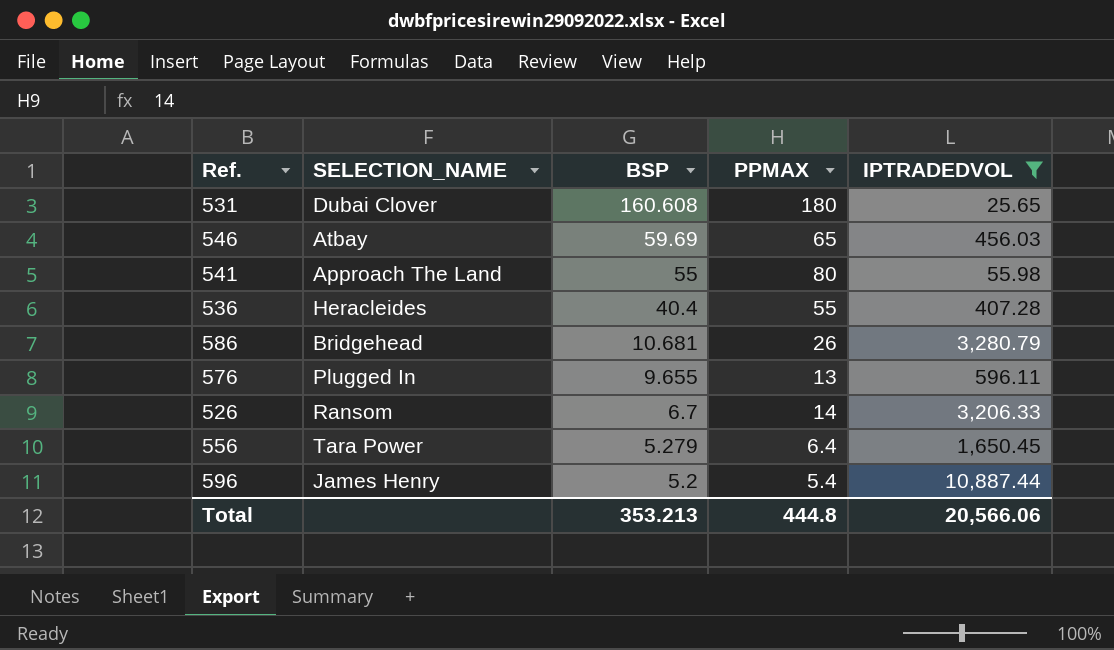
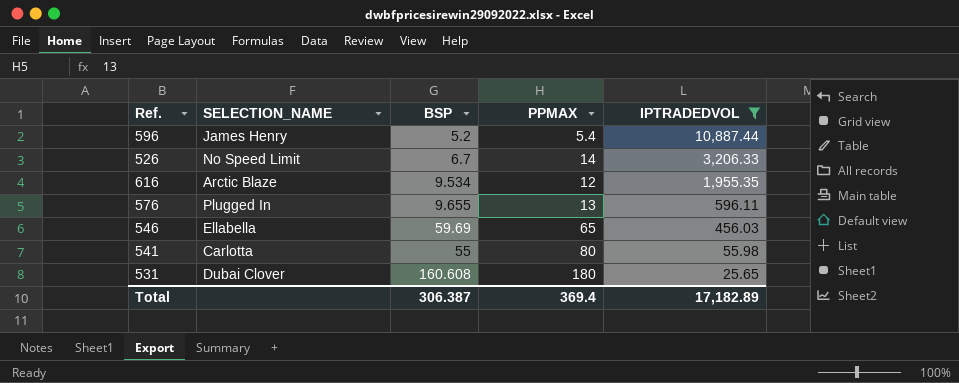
row order: BSP descending -> IPTRADEDVOL descending
row 536: Heracleides | 40.4 | 55 | 407.28 -> none
row 586: Bridgehead | 10.681 | 26 | 3,280.79 -> none
row 556: Tara Power | 5.279 | 6.4 | 1,650.45 -> none
526 | SELECTION_NAME: Ransom -> No Speed Limit
row 616: none -> Arctic Blaze | 9.534 | 12 | 1,955.35
546 | SELECTION_NAME: Atbay -> Ellabella
541 | SELECTION_NAME: Approach The Land -> Carlotta
Total | BSP: 353.213 -> 306.387
Total | PPMAX: 444.8 -> 369.4
Total | IPTRADEDVOL: 20,566.06 -> 17,182.89

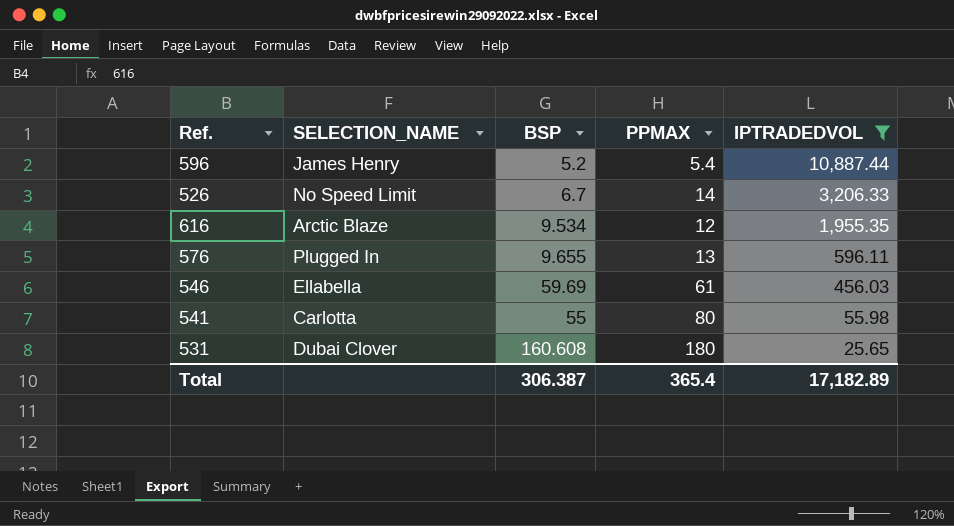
546 | PPMAX: 65 -> 61
Total | PPMAX: 369.4 -> 365.4

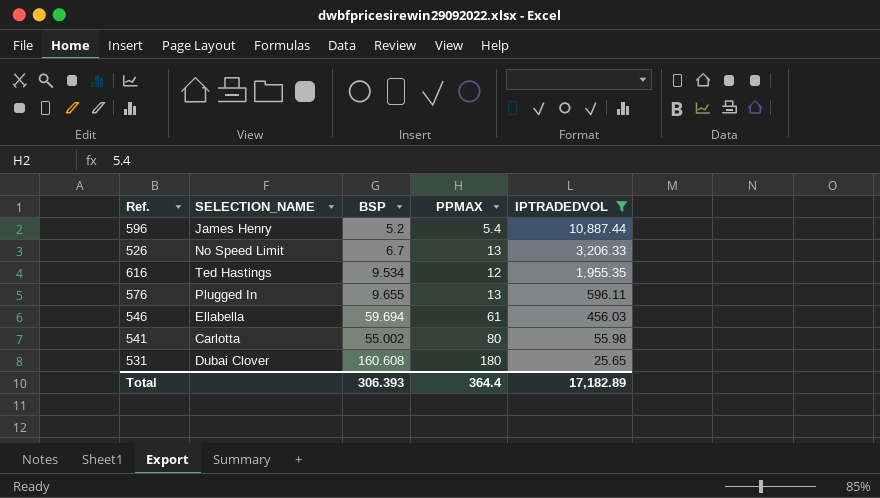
526 | PPMAX: 14 -> 13
616 | SELECTION_NAME: Arctic Blaze -> Ted Hastings
546 | BSP: 59.69 -> 59.694
541 | BSP: 55 -> 55.002
Total | BSP: 306.387 -> 306.393
Total | PPMAX: 365.4 -> 364.4

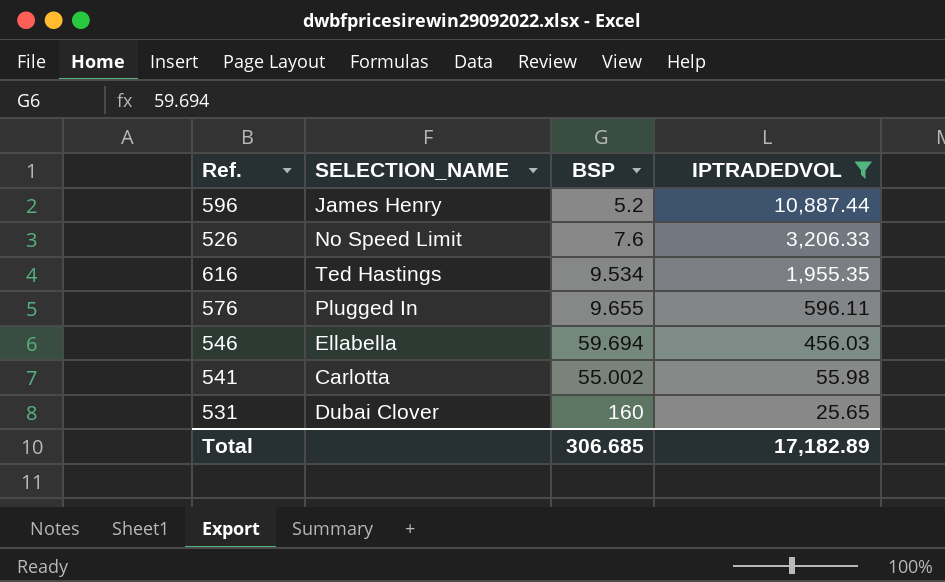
column PPMAX | position: 4 -> none
526 | BSP: 6.7 -> 7.6
531 | BSP: 160.608 -> 160
Total | BSP: 306.393 -> 306.685

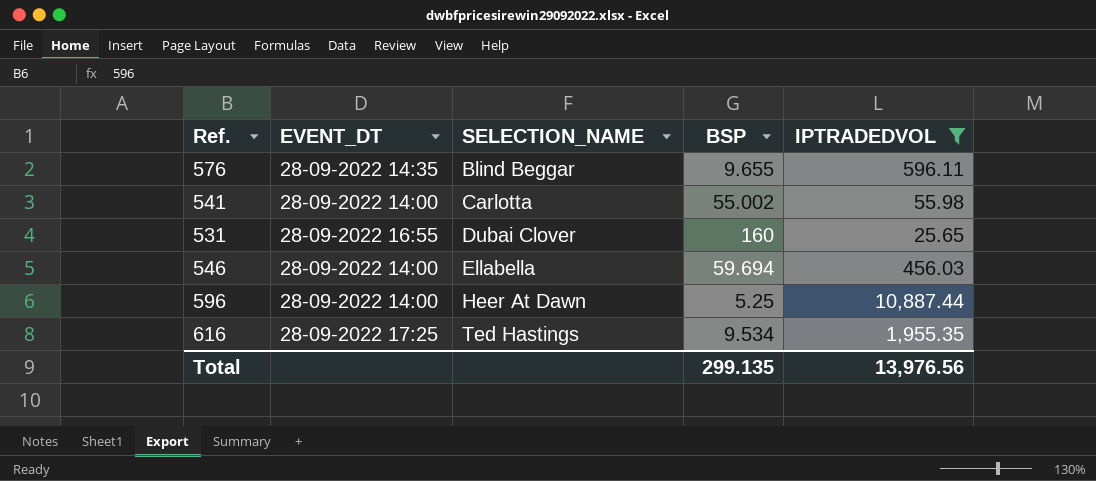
row order: IPTRADEDVOL descending -> SELECTION_NAME ascending
column EVENT_DT | position: none -> 2
row 526: No Speed Limit | 7.6 | 3,206.33 -> none
576 | SELECTION_NAME: Plugged In -> Blind Beggar
596 | SELECTION_NAME: James Henry -> Heer At Dawn
596 | BSP: 5.2 -> 5.25
Total | BSP: 306.685 -> 299.135
Total | IPTRADEDVOL: 17,182.89 -> 13,976.56

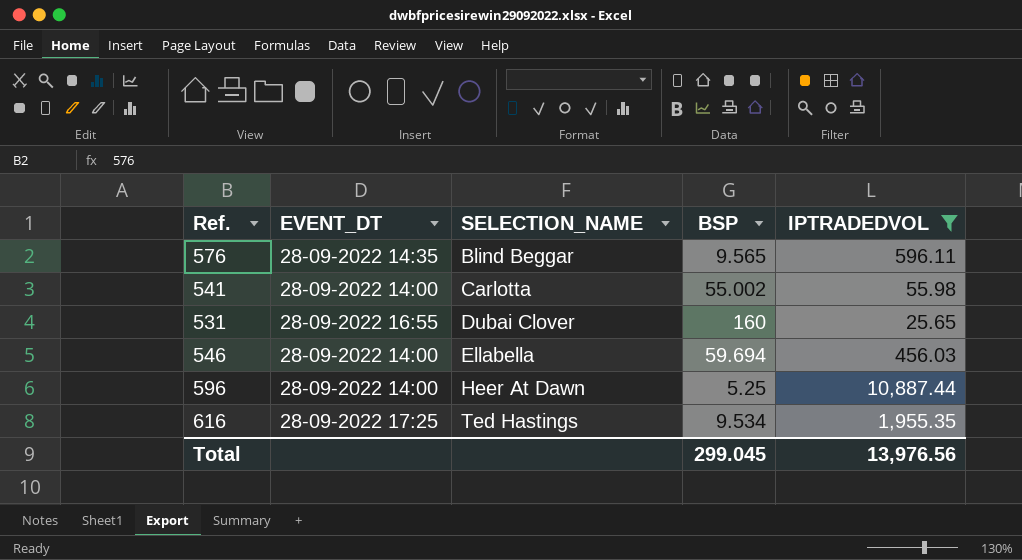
576 | BSP: 9.655 -> 9.565
Total | BSP: 299.135 -> 299.045

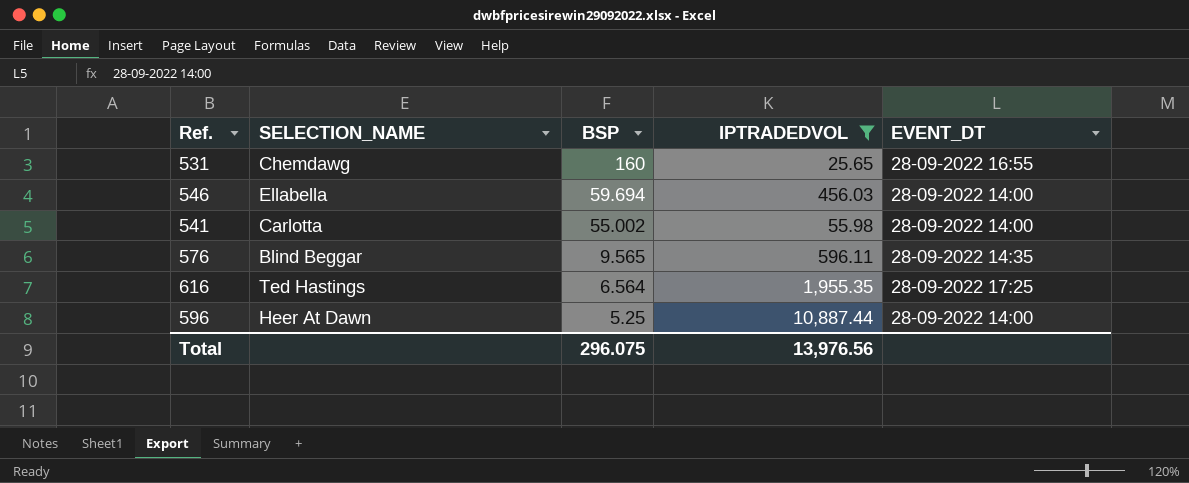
row order: SELECTION_NAME ascending -> BSP descending
column EVENT_DT | position: 2 -> 5
531 | SELECTION_NAME: Dubai Clover -> Chemdawg
616 | BSP: 9.534 -> 6.564
Total | BSP: 299.045 -> 296.075

